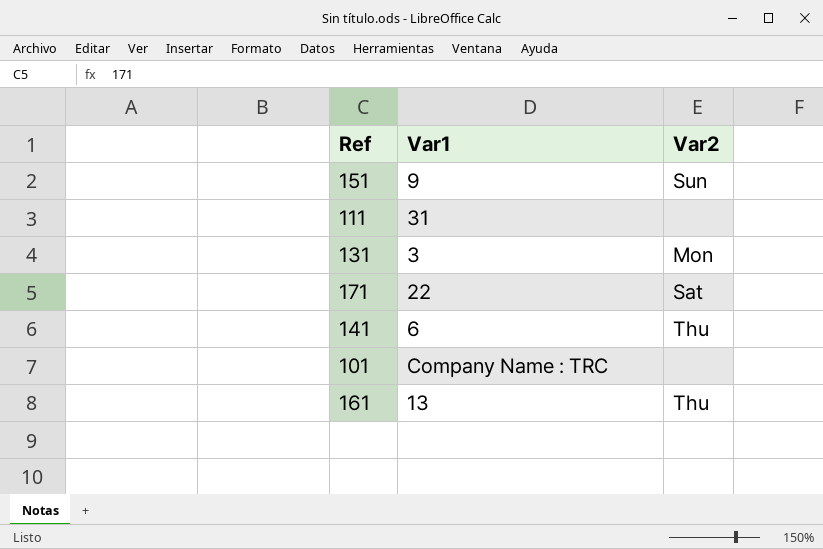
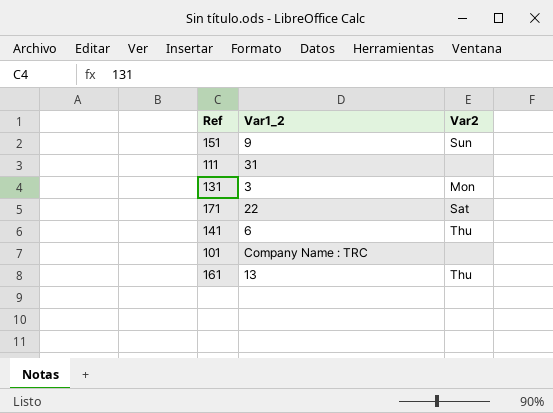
column name: Var1 -> Var1_2

